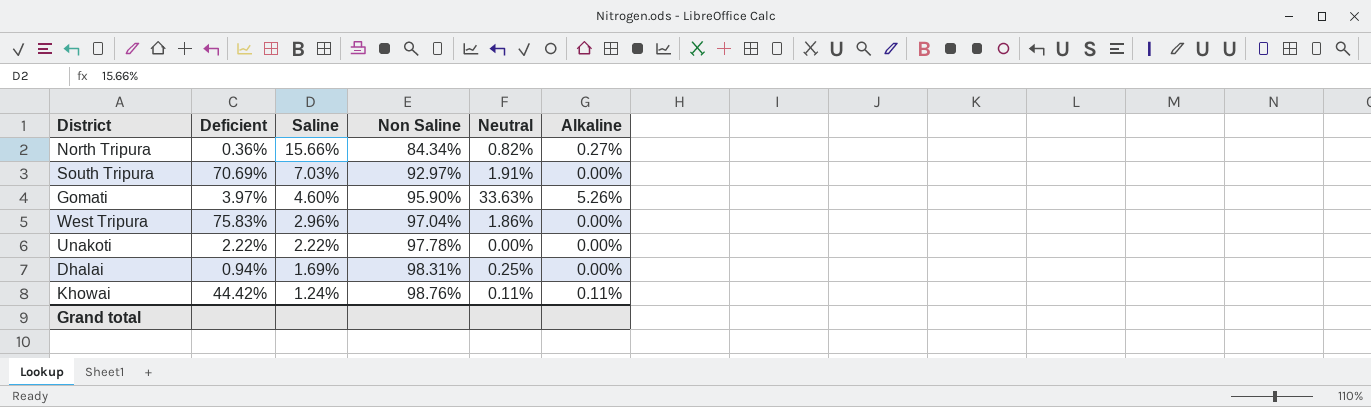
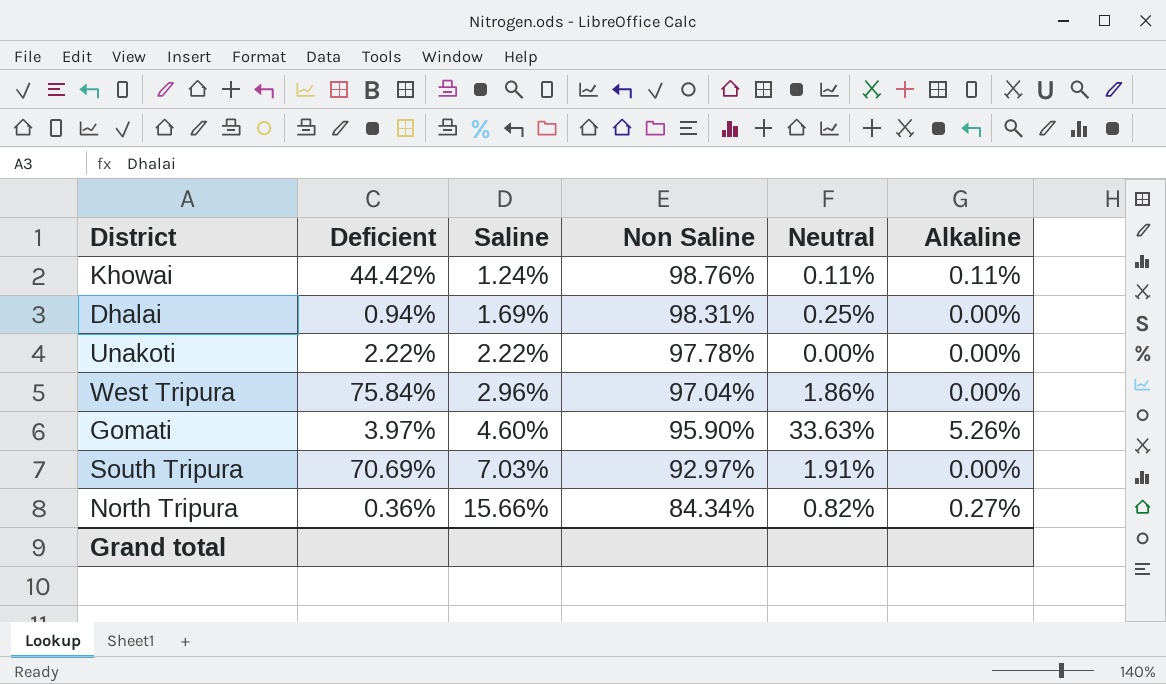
row order: Saline descending -> Saline ascending
West Tripura | Deficient: 75.83% -> 75.84%

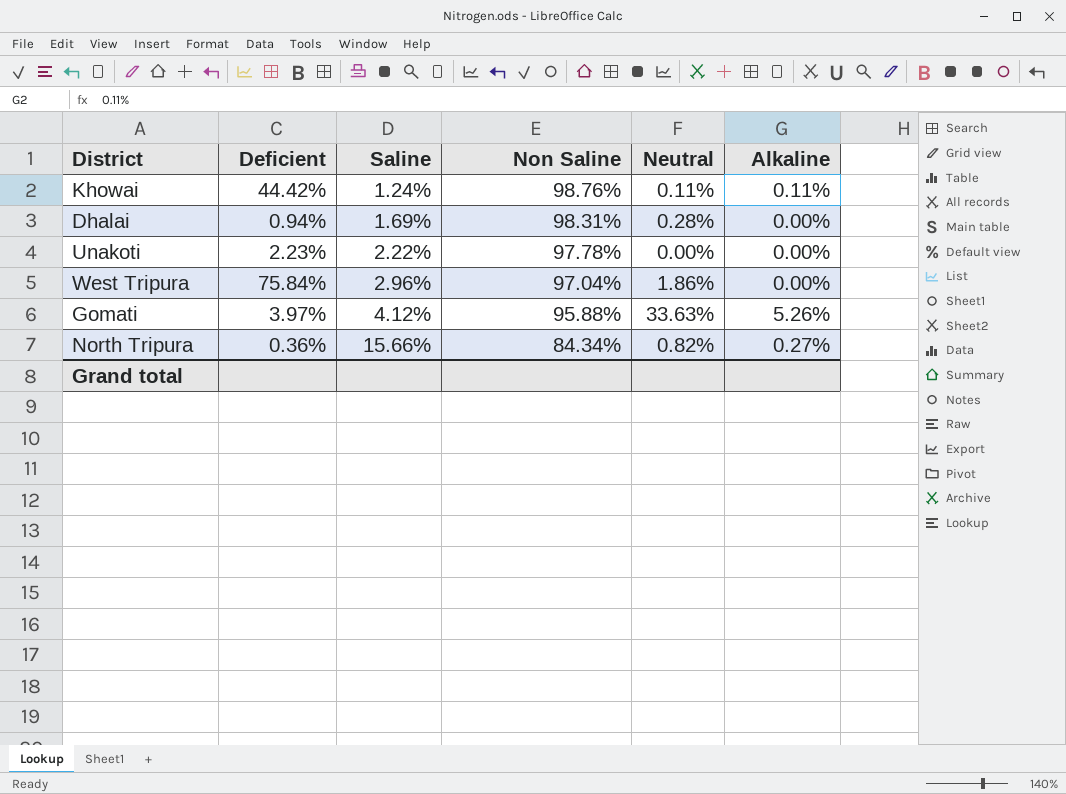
row South Tripura: 70.69% | 7.03% | 92.97% | 1.91% | 0.00% -> none
Dhalai | Neutral: 0.25% -> 0.28%
Unakoti | Deficient: 2.22% -> 2.23%
Gomati | Saline: 4.60% -> 4.12%
Gomati | Non Saline: 95.90% -> 95.88%

